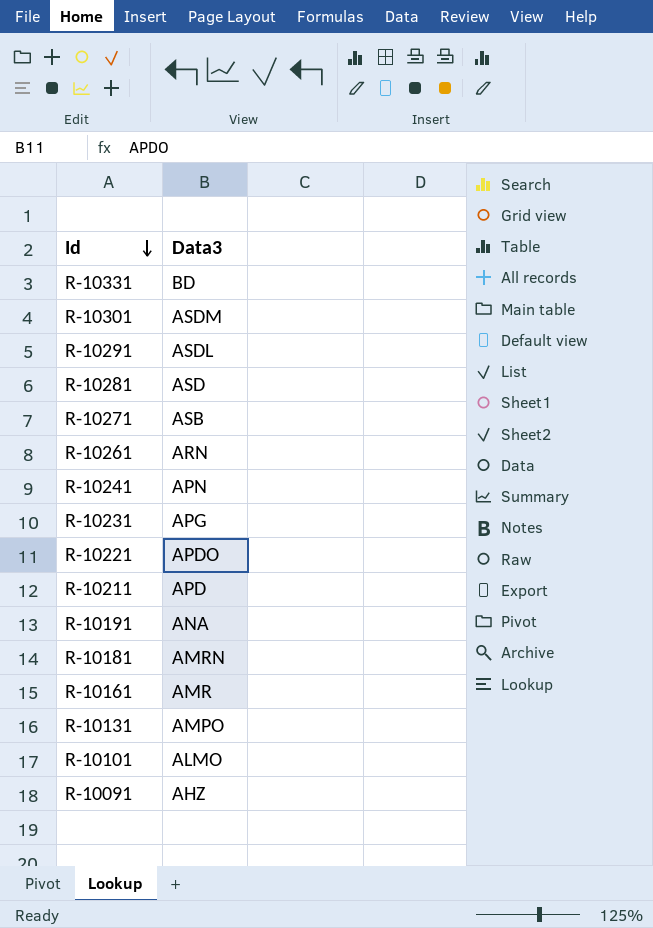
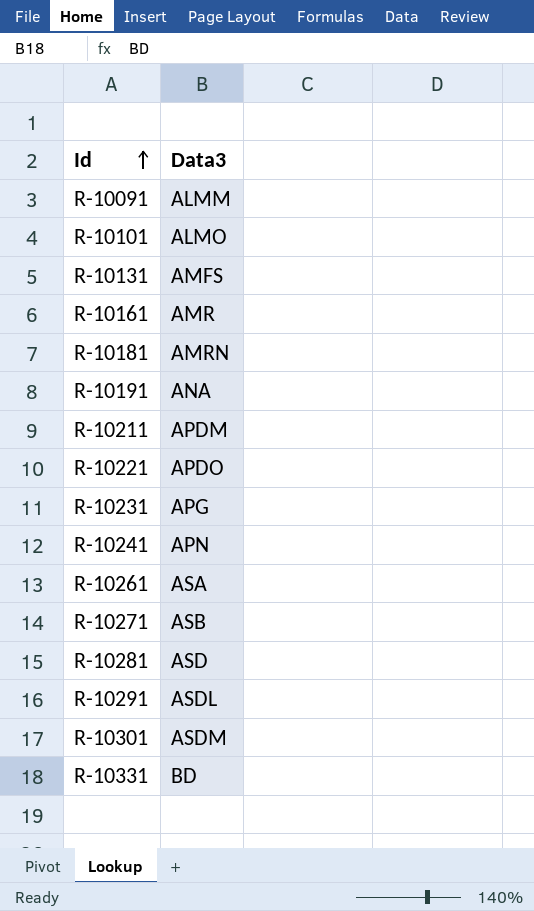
row order: Id descending -> Id ascending
R-10091 | Data3: AHZ -> ALMM
R-10131 | Data3: AMPO -> AMFS
R-10211 | Data3: APD -> APDM
R-10261 | Data3: ARN -> ASA

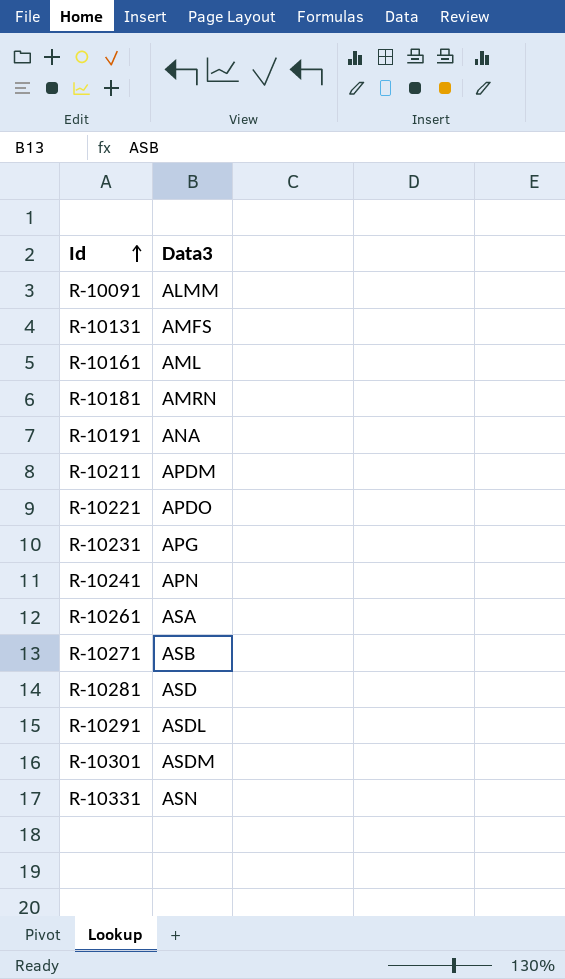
row R-10101: ALMO -> none
R-10161 | Data3: AMR -> AML
R-10331 | Data3: BD -> ASN

